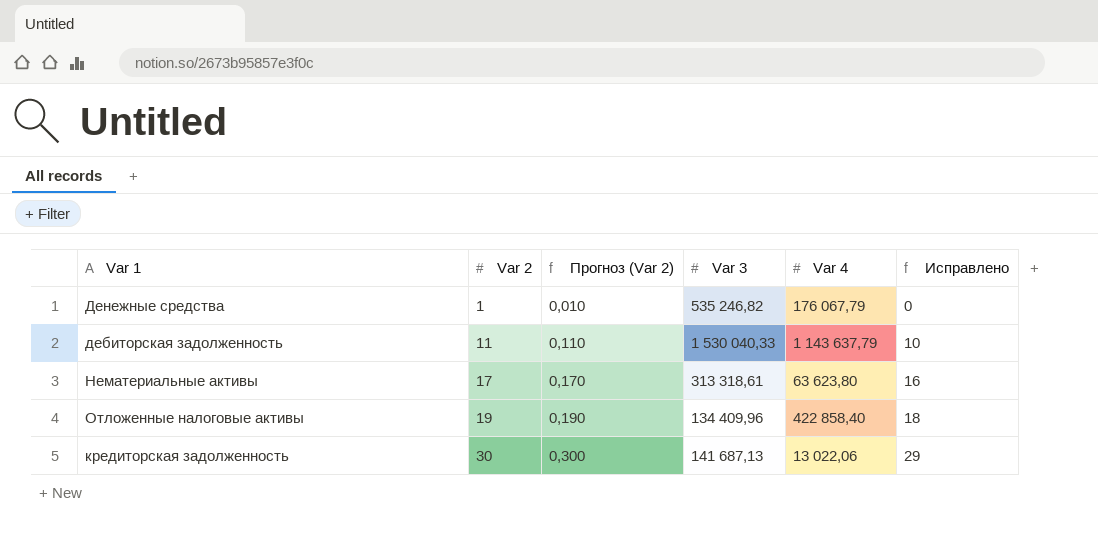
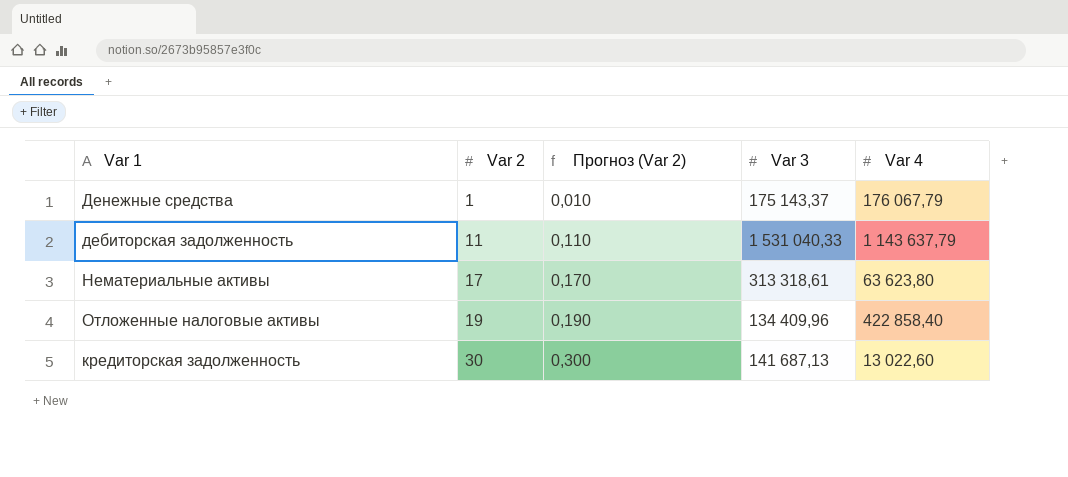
column Исправлено | formula: [Var 2] - 1 -> none
Денежные средства | Var 3: 535 246,82 -> 175 143,37
дебиторская задолженность | Var 3: 1 530 040,33 -> 1 531 040,33
кредиторская задолженность | Var 4: 13 022,06 -> 13 022,60

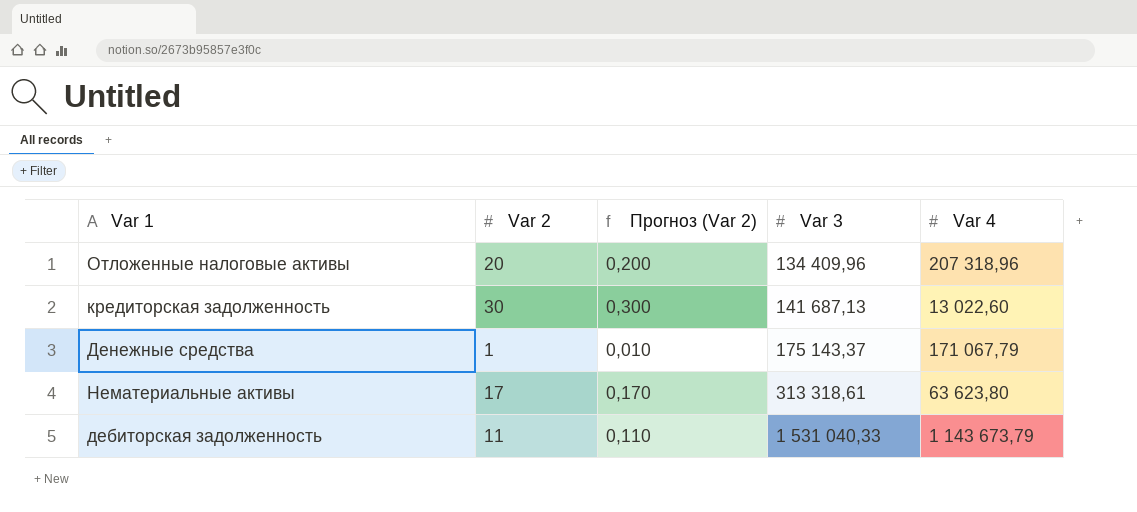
row order: Var 2 ascending -> Var 3 ascending
Отложенные налоговые активы | Var 2: 19 -> 20
Отложенные налоговые активы | Прогноз (Var 2): 0,190 -> 0,200
Отложенные налоговые активы | Var 4: 422 858,40 -> 207 318,96
Денежные средства | Var 4: 176 067,79 -> 171 067,79
дебиторская задолженность | Var 4: 1 143 637,79 -> 1 143 673,79

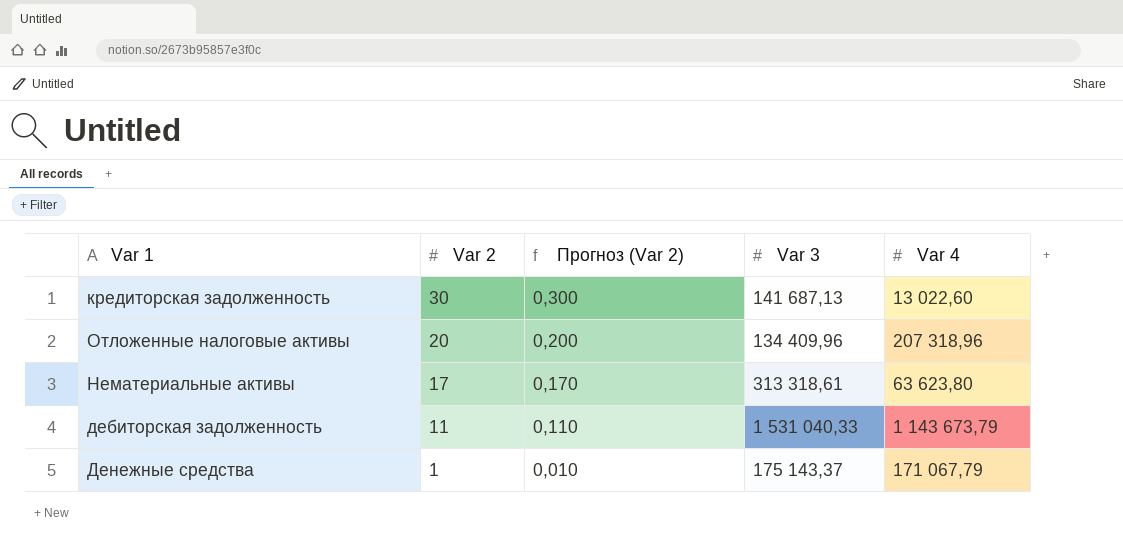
row order: Var 3 ascending -> Var 2 descending

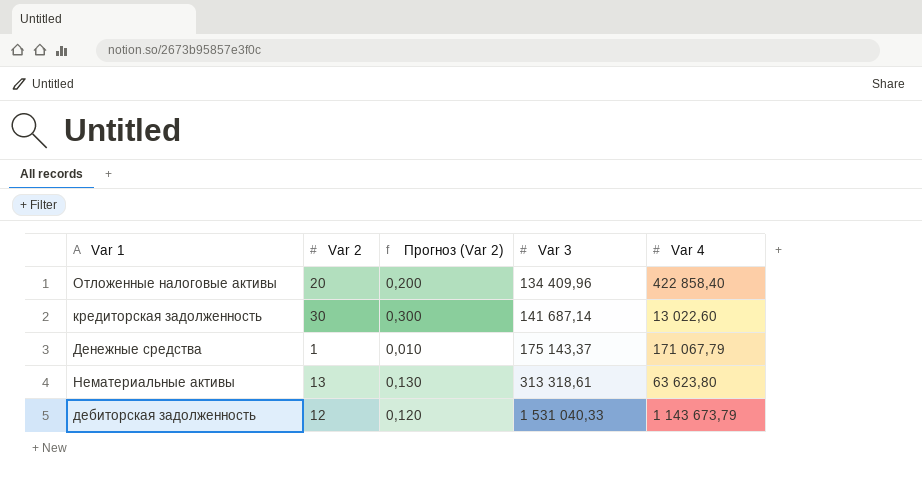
row order: Var 2 descending -> Var 3 ascending
Отложенные налоговые активы | Var 4: 207 318,96 -> 422 858,40
кредиторская задолженность | Var 3: 141 687,13 -> 141 687,14
Нематериальные активы | Var 2: 17 -> 13
Нематериальные активы | Прогноз (Var 2): 0,170 -> 0,130
дебиторская задолженность | Var 2: 11 -> 12
дебиторская задолженность | Прогноз (Var 2): 0,110 -> 0,120

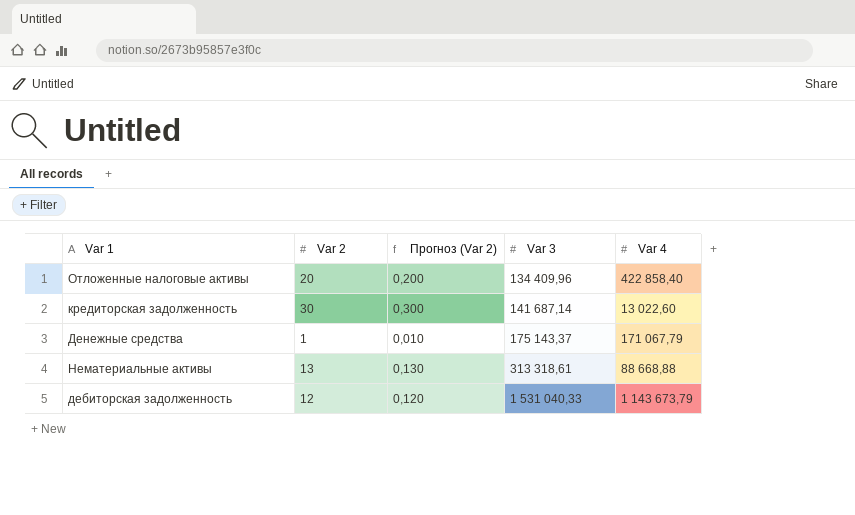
Нематериальные активы | Var 4: 63 623,80 -> 88 668,88

